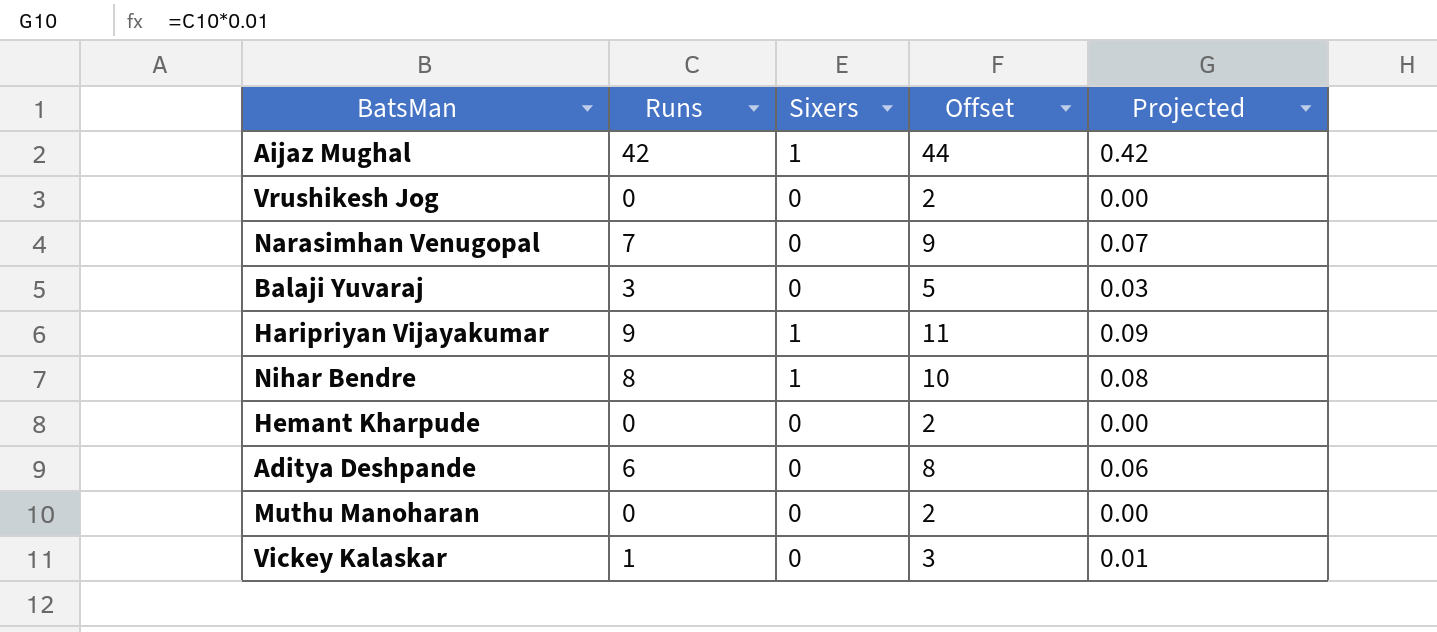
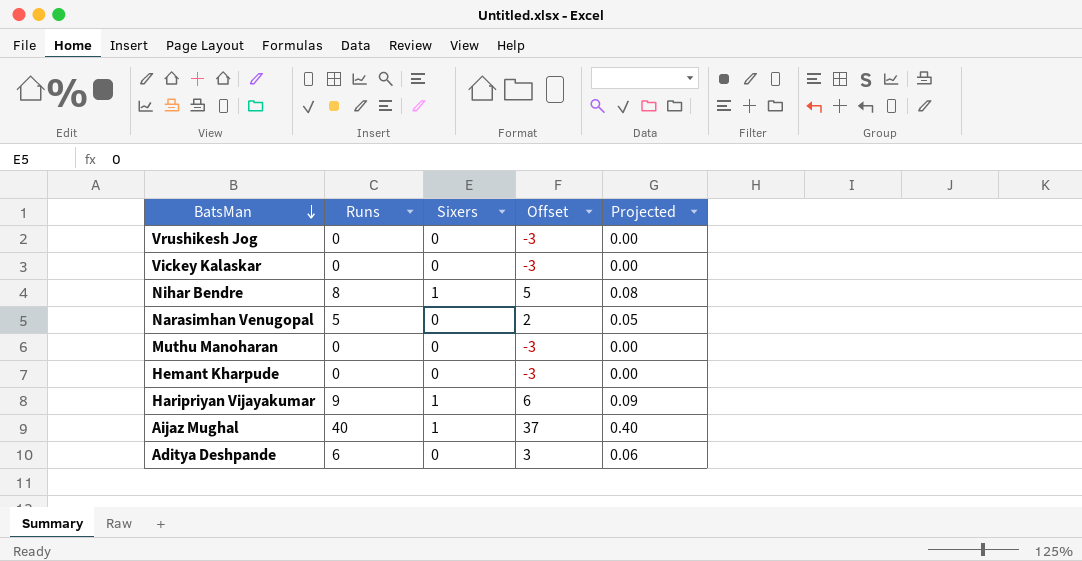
row order: none -> BatsMan descending
column Offset | formula: [Runs] + 2 -> [Runs] - 3
row Balaji Yuvaraj: 3 | 0 | 5 | 0.03 -> none
Vickey Kalaskar | Runs: 1 -> 0
Vickey Kalaskar | Projected: 0.01 -> 0.00
Narasimhan Venugopal | Runs: 7 -> 5
Narasimhan Venugopal | Projected: 0.07 -> 0.05
Aijaz Mughal | Runs: 42 -> 40
Aijaz Mughal | Projected: 0.42 -> 0.40

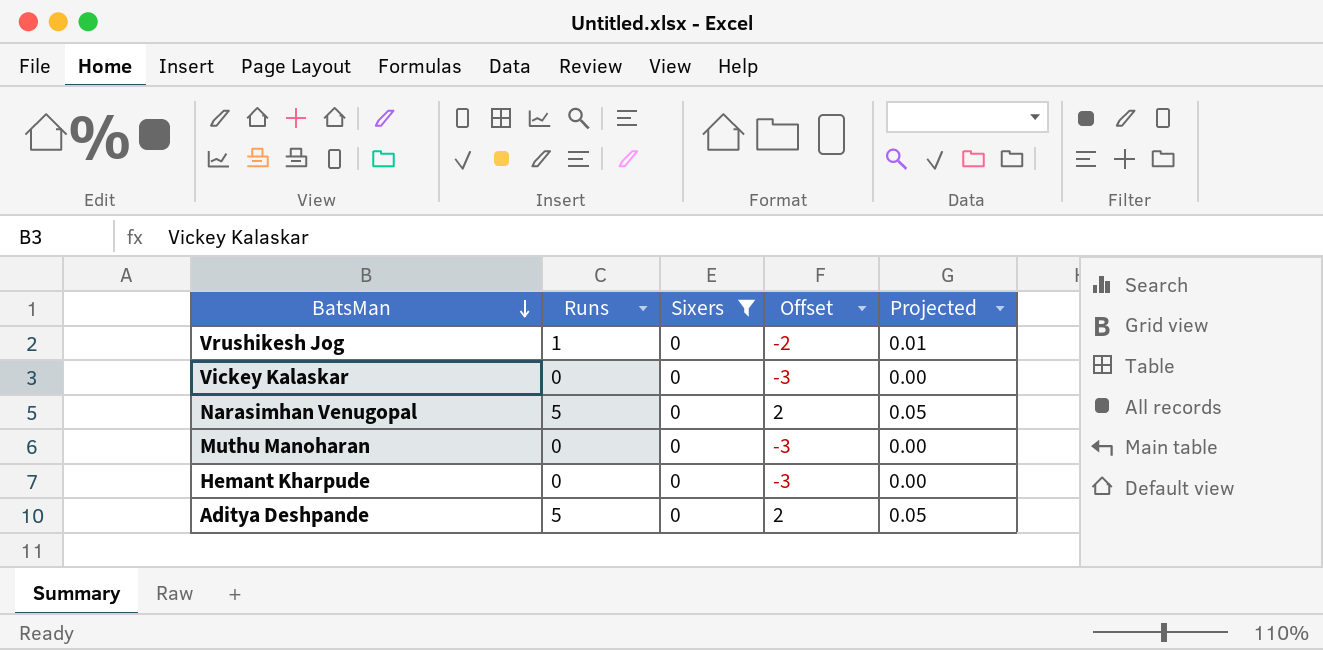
filter: none -> Sixers = 0
Vrushikesh Jog | Runs: 0 -> 1
Vrushikesh Jog | Offset: -3 -> -2
Vrushikesh Jog | Projected: 0.00 -> 0.01
Aditya Deshpande | Runs: 6 -> 5
Aditya Deshpande | Offset: 3 -> 2
Aditya Deshpande | Projected: 0.06 -> 0.05

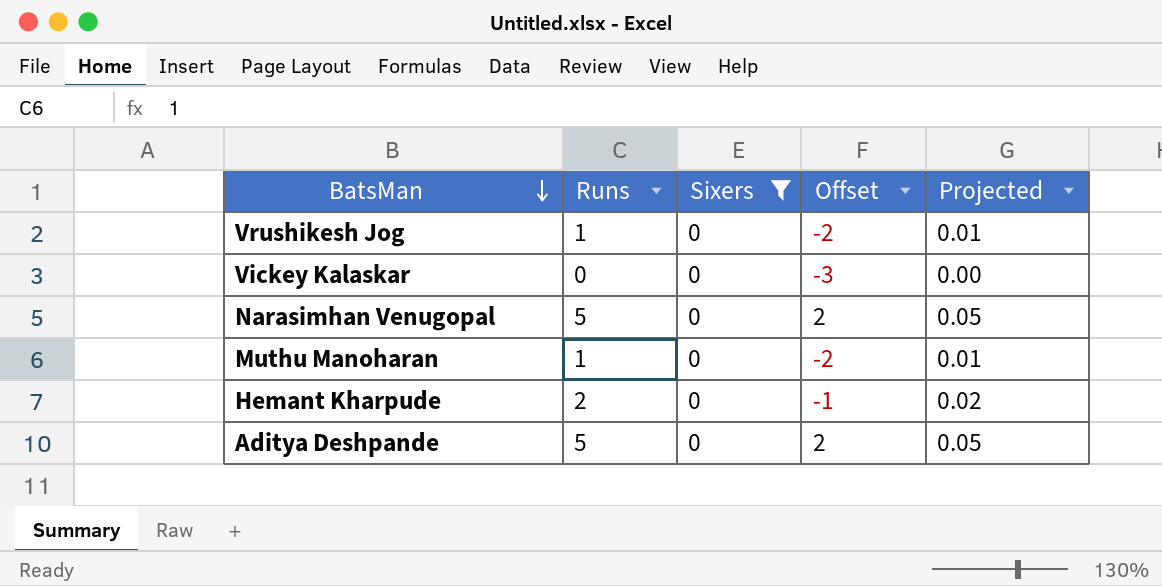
Muthu Manoharan | Runs: 0 -> 1
Muthu Manoharan | Offset: -3 -> -2
Muthu Manoharan | Projected: 0.00 -> 0.01
Hemant Kharpude | Runs: 0 -> 2
Hemant Kharpude | Offset: -3 -> -1
Hemant Kharpude | Projected: 0.00 -> 0.02

